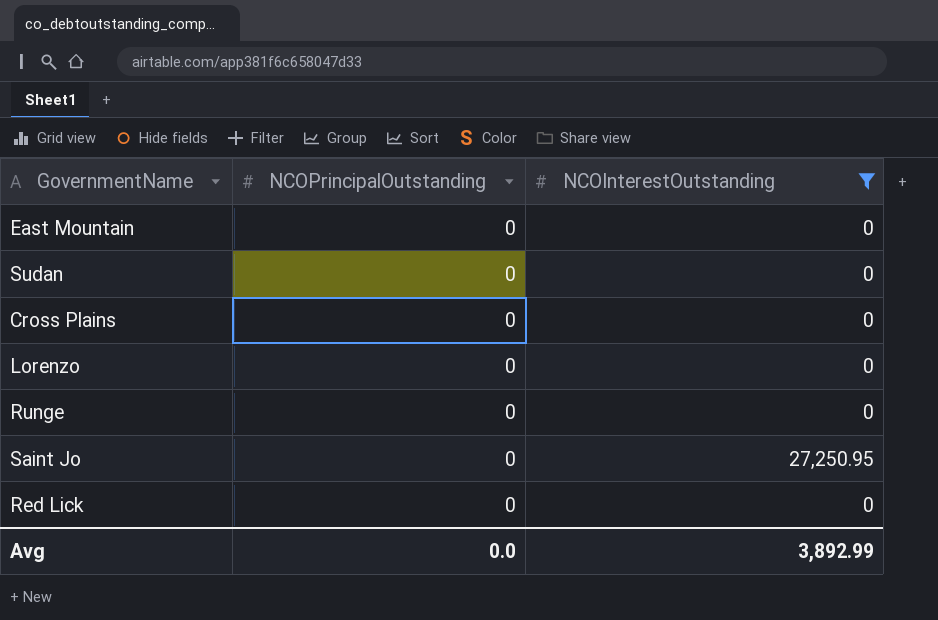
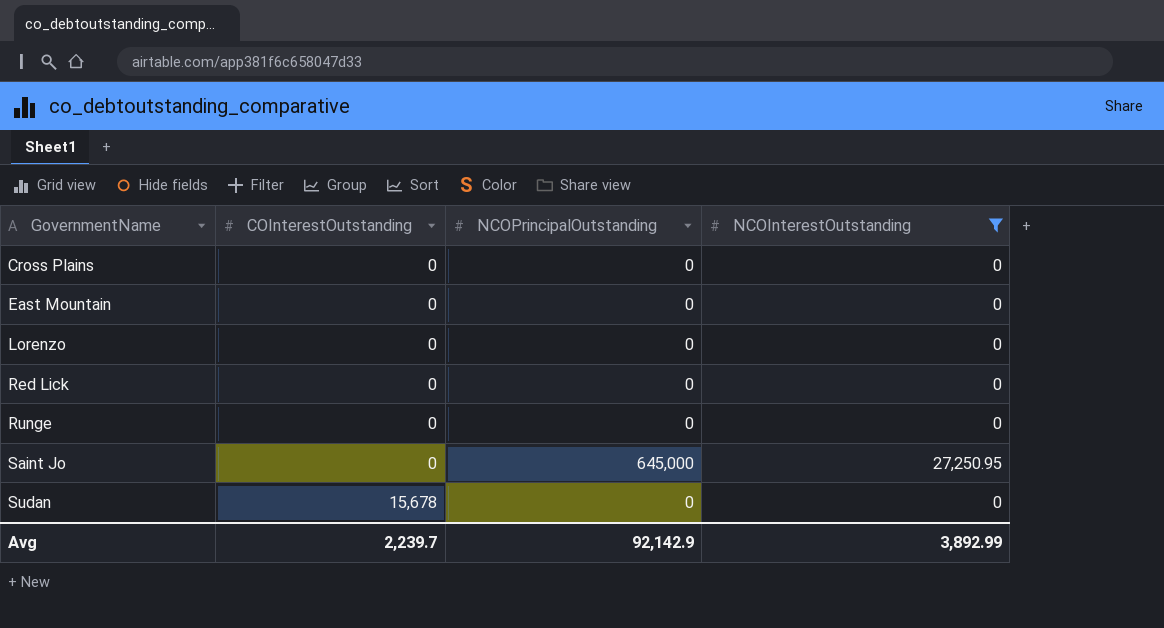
row order: none -> GovernmentName ascending
column COInterestOutstanding | position: none -> 2
Saint Jo | NCOPrincipalOutstanding: 0 -> 645,000
Avg | NCOPrincipalOutstanding: 0.0 -> 92,142.9

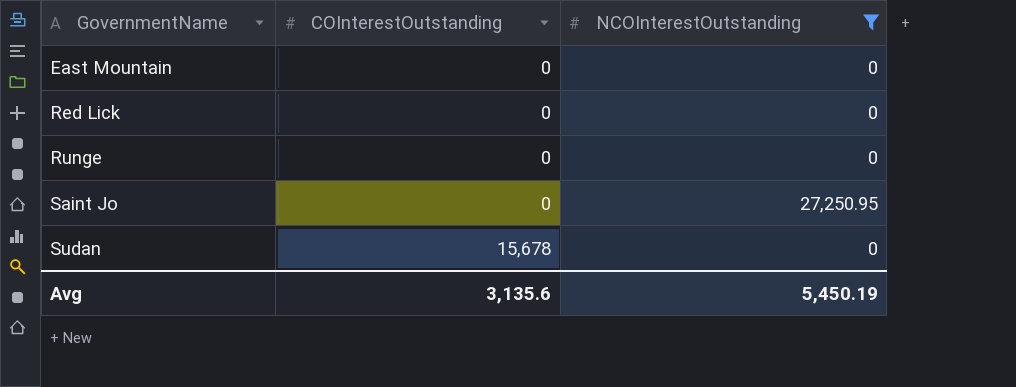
column NCOPrincipalOutstanding | position: 3 -> none
row Cross Plains: 0 | 0 | 0 -> none
row Lorenzo: 0 | 0 | 0 -> none
Avg | COInterestOutstanding: 2,239.7 -> 3,135.6
Avg | NCOInterestOutstanding: 3,892.99 -> 5,450.19

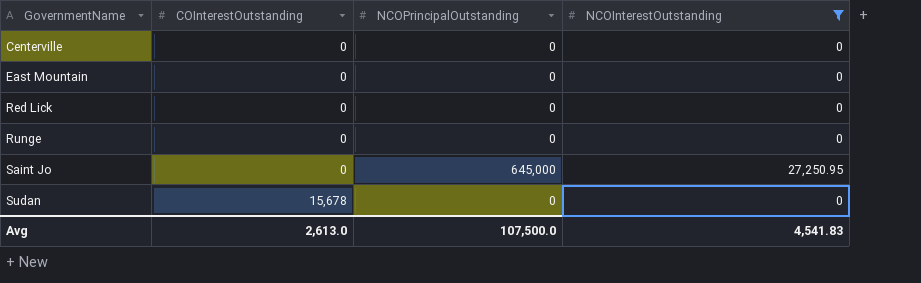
column NCOPrincipalOutstanding | position: none -> 3
row Centerville: none -> 0 | 0 | 0
Avg | COInterestOutstanding: 3,135.6 -> 2,613.0
Avg | NCOInterestOutstanding: 5,450.19 -> 4,541.83

